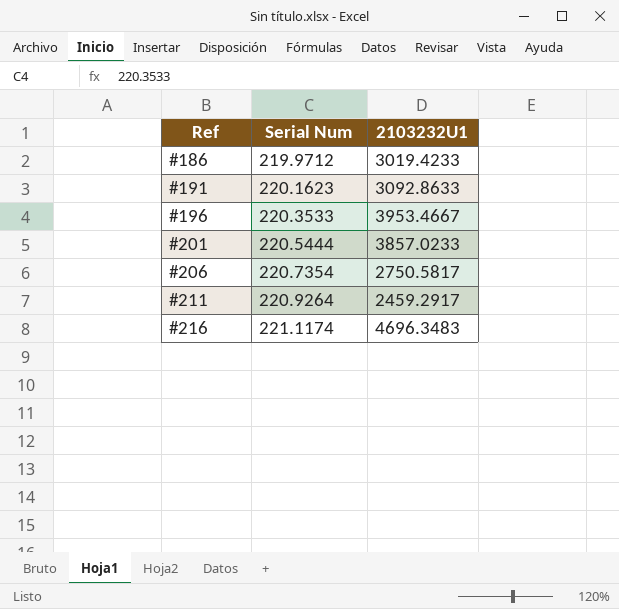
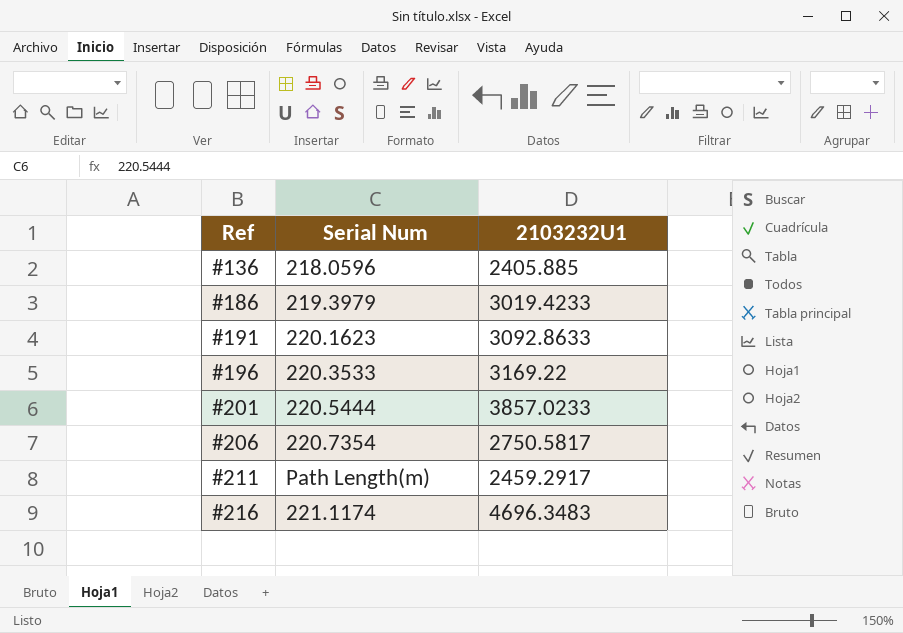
row #136: none -> 218.0596 | 2405.885
#186 | Serial Num: 219.9712 -> 219.3979
#196 | 2103232U1: 3953.4667 -> 3169.22
#211 | Serial Num: 220.9264 -> Path Length(m)

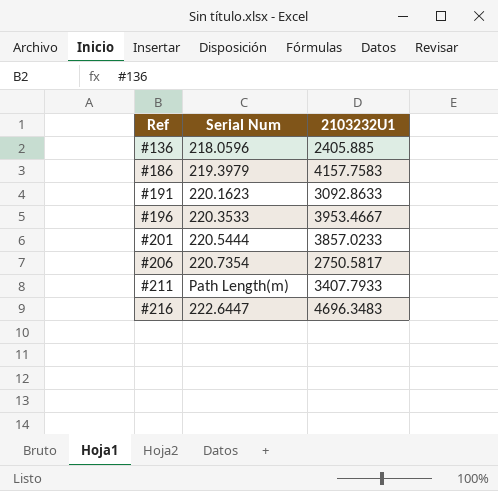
#186 | 2103232U1: 3019.4233 -> 4157.7583
#196 | 2103232U1: 3169.22 -> 3953.4667
#211 | 2103232U1: 2459.2917 -> 3407.7933
#216 | Serial Num: 221.1174 -> 222.6447

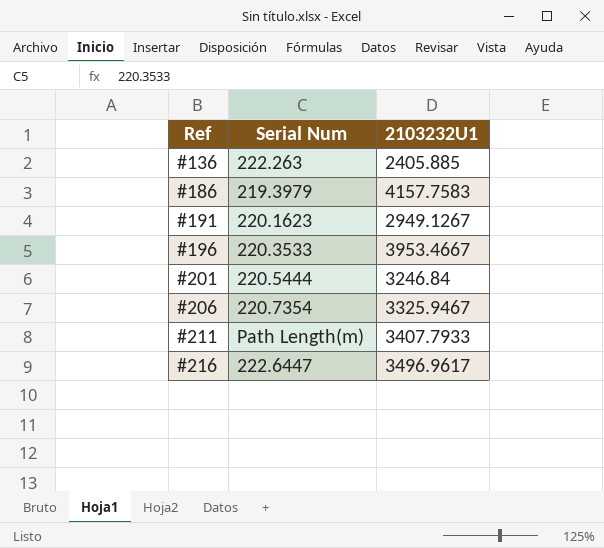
#136 | Serial Num: 218.0596 -> 222.263
#191 | 2103232U1: 3092.8633 -> 2949.1267
#201 | 2103232U1: 3857.0233 -> 3246.84
#206 | 2103232U1: 2750.5817 -> 3325.9467
#216 | 2103232U1: 4696.3483 -> 3496.9617

